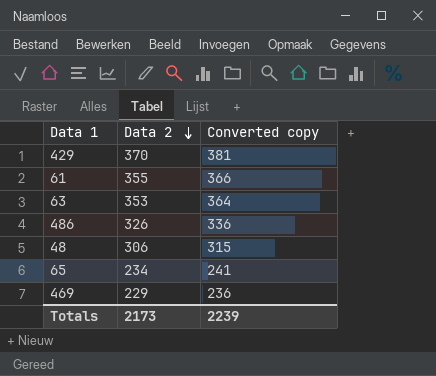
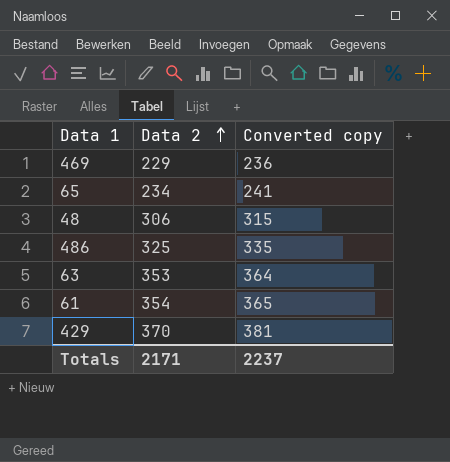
row order: Data 2 descending -> Data 2 ascending
486 | Data 2: 326 -> 325
486 | Converted copy: 336 -> 335
61 | Data 2: 355 -> 354
61 | Converted copy: 366 -> 365
Totals | Data 2: 2173 -> 2171
Totals | Converted copy: 2239 -> 2237

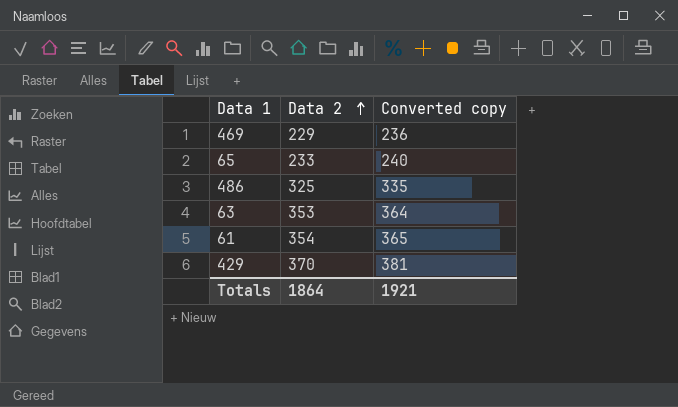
row 48: 306 | 315 -> none
65 | Data 2: 234 -> 233
65 | Converted copy: 241 -> 240
Totals | Data 2: 2171 -> 1864
Totals | Converted copy: 2237 -> 1921

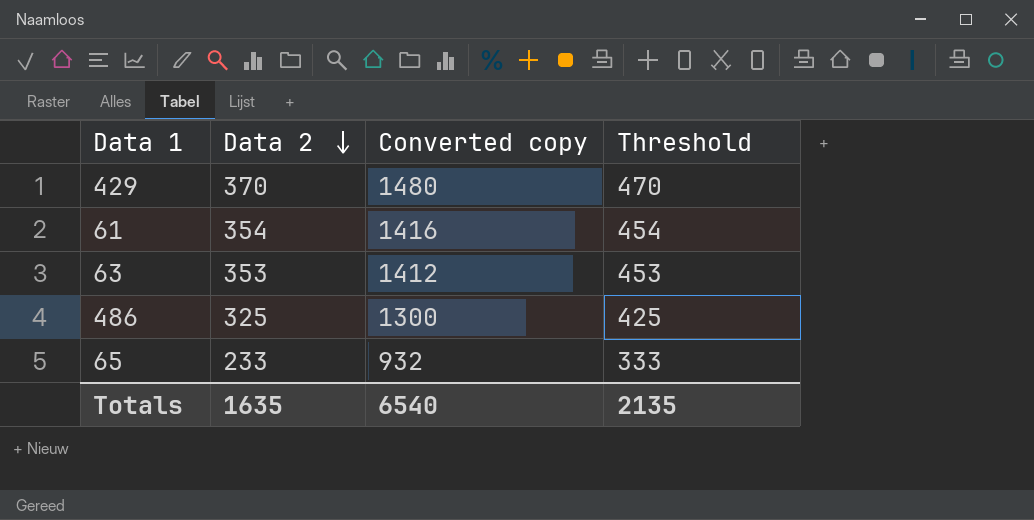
row order: Data 2 ascending -> Data 2 descending
column Converted copy | formula: [Data 2] * 1.03 -> [Data 2] * 4
column Threshold | formula: none -> [Data 2] + 100
row 469: 229 | 236 -> none
Totals | Data 2: 1864 -> 1635
Totals | Converted copy: 1921 -> 6540

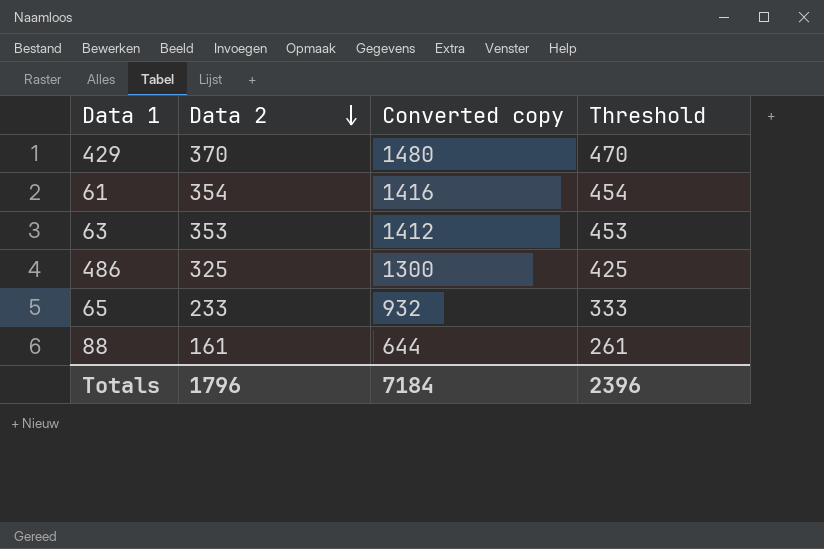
row 88: none -> 161 | 644 | 261
Totals | Data 2: 1635 -> 1796
Totals | Converted copy: 6540 -> 7184
Totals | Threshold: 2135 -> 2396

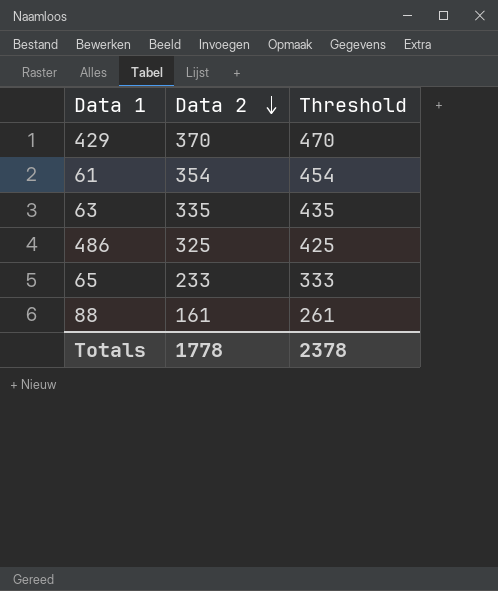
column Converted copy | formula: [Data 2] * 4 -> none
63 | Data 2: 353 -> 335
63 | Threshold: 453 -> 435
Totals | Data 2: 1796 -> 1778
Totals | Threshold: 2396 -> 2378

